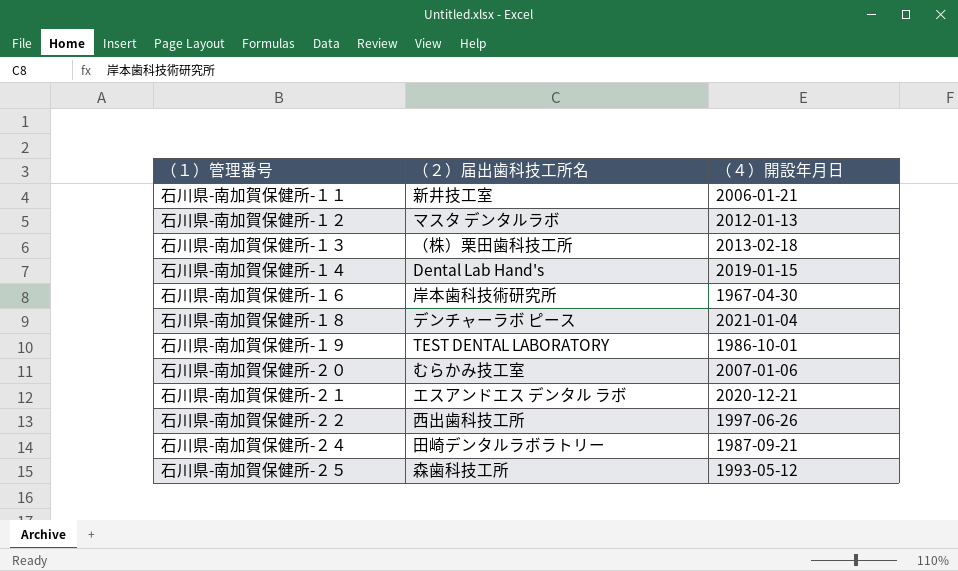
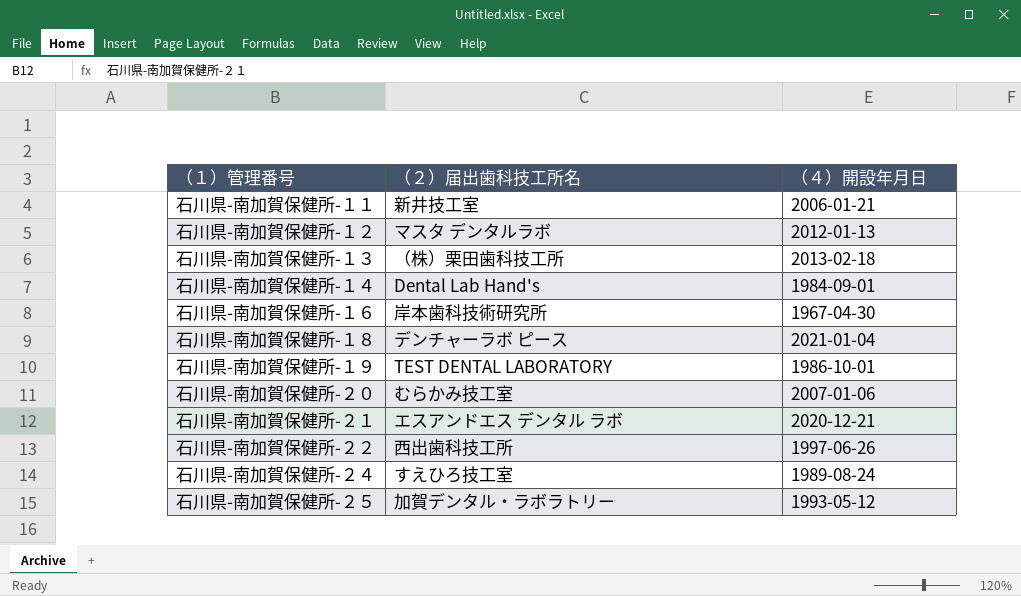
石川県-南加賀保健所-１４ | （４）開設年月日: 2019-01-15 -> 1984-09-01
石川県-南加賀保健所-２４ | （２）届出歯科技工所名: 田崎デンタルラボラトリー -> すえひろ技工室
石川県-南加賀保健所-２４ | （４）開設年月日: 1987-09-21 -> 1989-08-24
石川県-南加賀保健所-２５ | （２）届出歯科技工所名: 森歯科技工所 -> 加賀デンタル・ラボラトリー

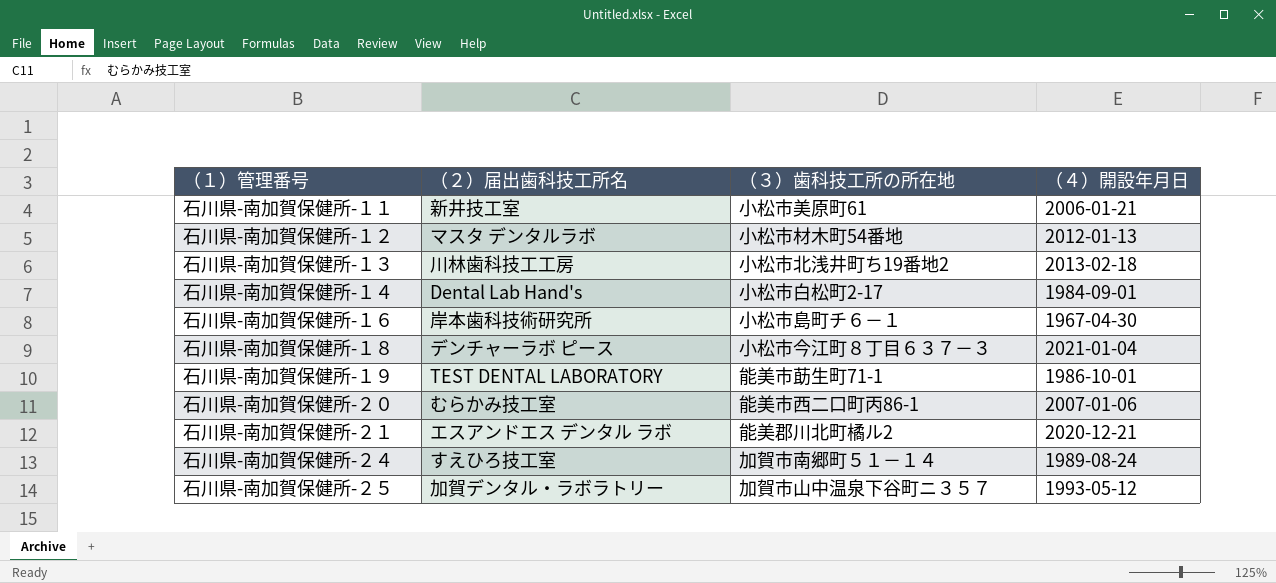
column （３）歯科技工所の所在地 | position: none -> 3
row 石川県-南加賀保健所-２２: 西出歯科技工所 | 1997-06-26 -> none
石川県-南加賀保健所-１３ | （２）届出歯科技工所名: （株）栗田歯科技工所 -> 川林歯科技工工房

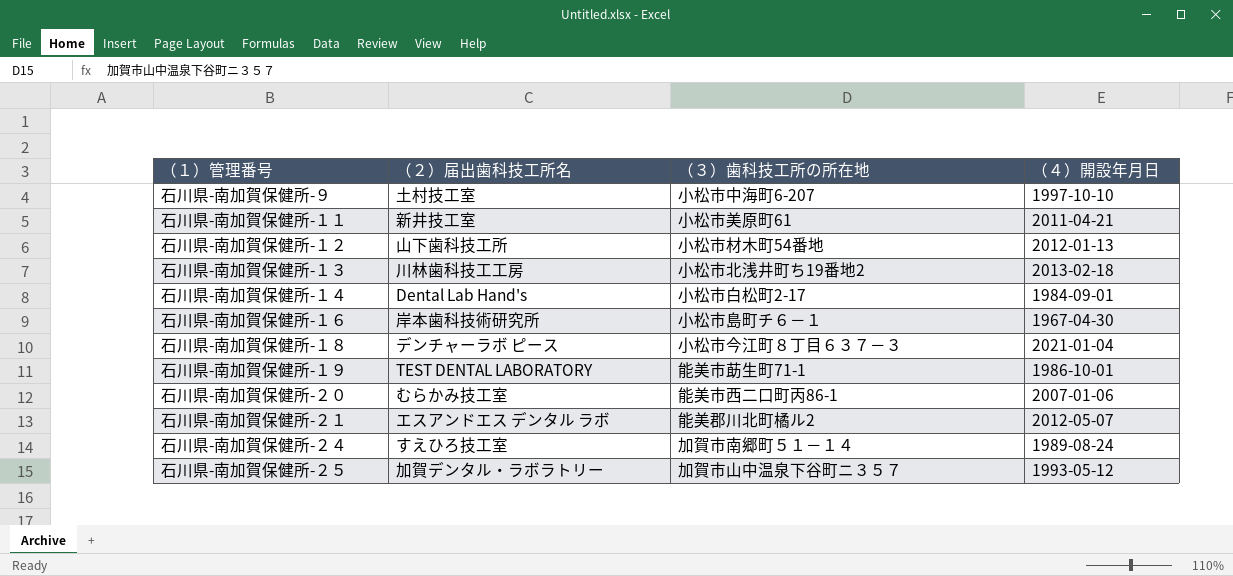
row 石川県-南加賀保健所-９: none -> 土村技工室 | 小松市中海町6-207 | 1997-10-10
石川県-南加賀保健所-１１ | （４）開設年月日: 2006-01-21 -> 2011-04-21
石川県-南加賀保健所-１２ | （２）届出歯科技工所名: マスタ デンタルラボ -> 山下歯科技工所
石川県-南加賀保健所-２１ | （４）開設年月日: 2020-12-21 -> 2012-05-07

